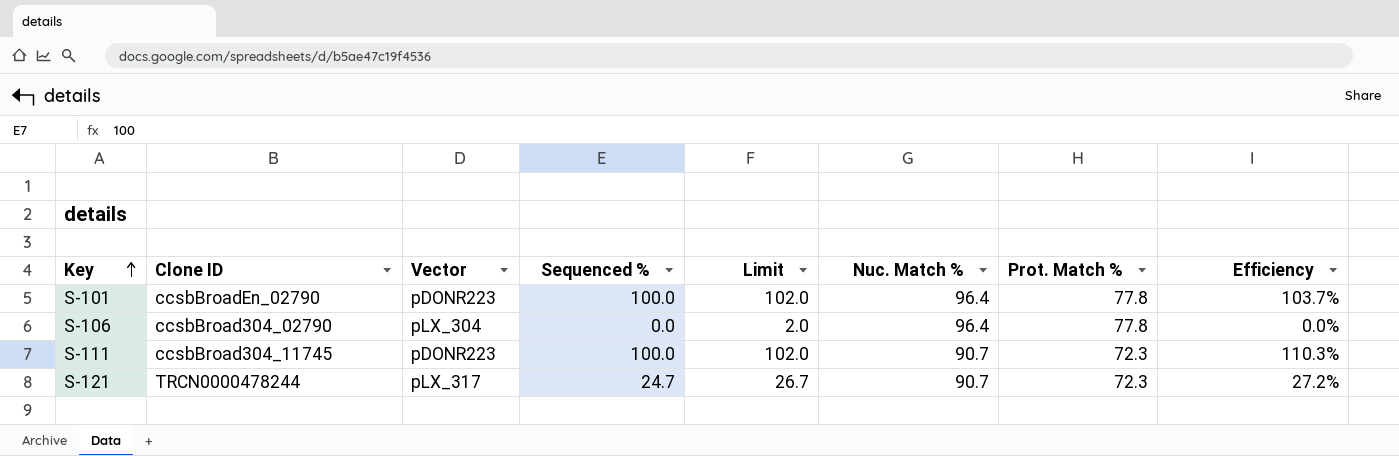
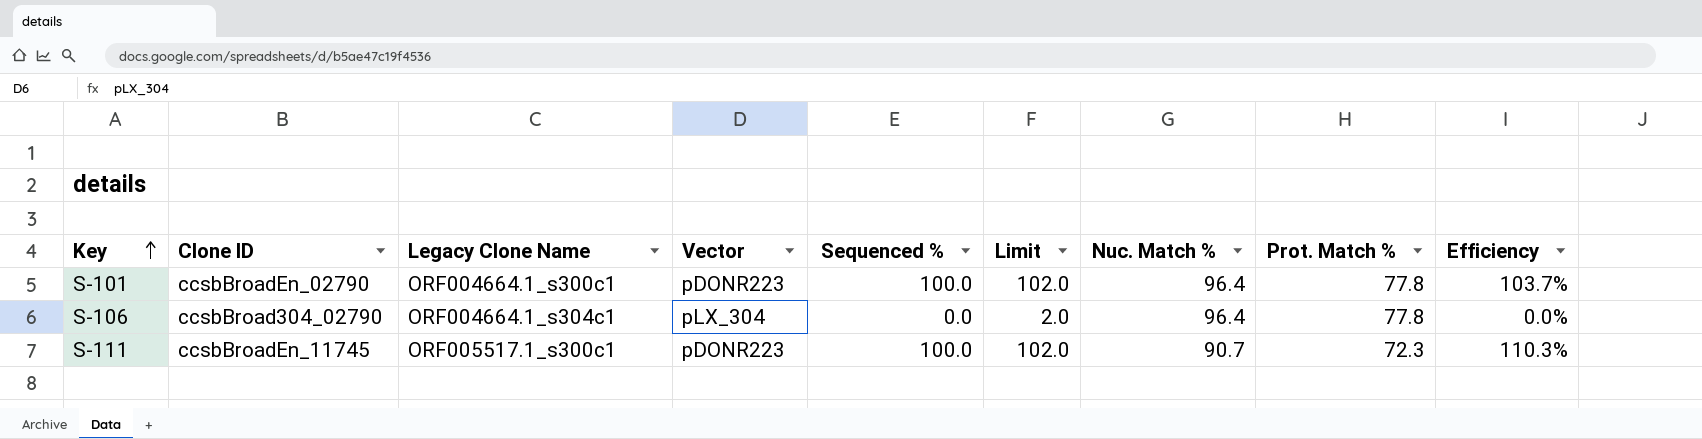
column Legacy Clone Name | position: none -> 3
row S-121: TRCN0000478244 | pLX_317 | 24.7 | 26.7 | 90.7 | 72.3 | 27.2% -> none
S-111 | Clone ID: ccsbBroad304_11745 -> ccsbBroadEn_11745

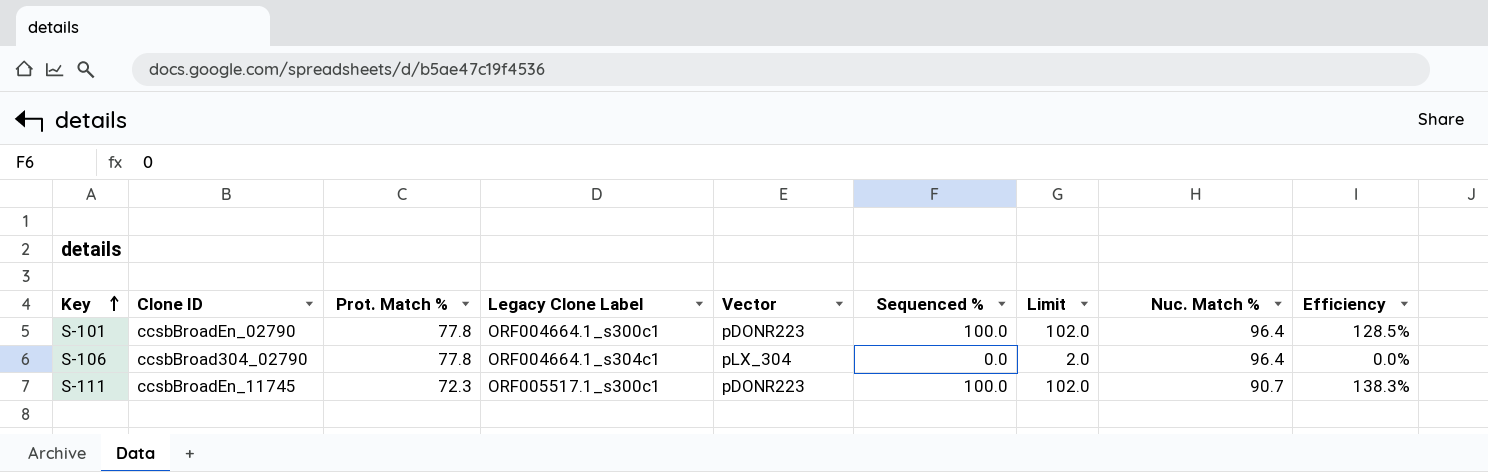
column Prot. Match % | position: 8 -> 3
column name: Legacy Clone Name -> Legacy Clone Label
column Efficiency | formula: [Sequenced %] / [Nuc. Match %] -> [Sequenced %] / [Prot. Match %]

